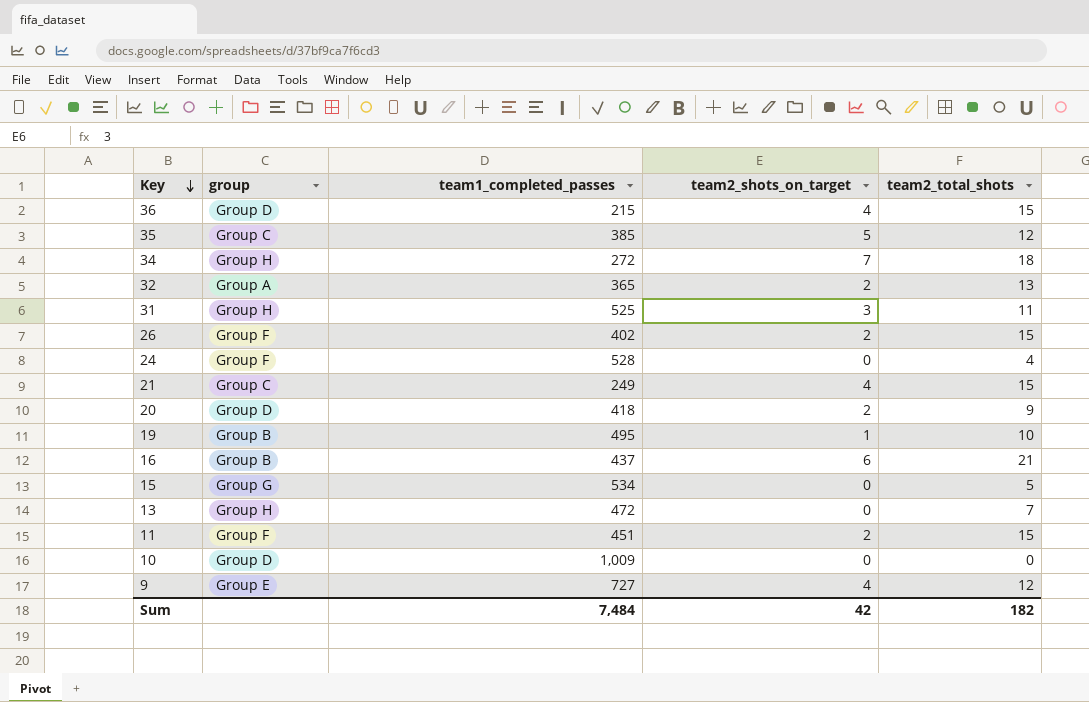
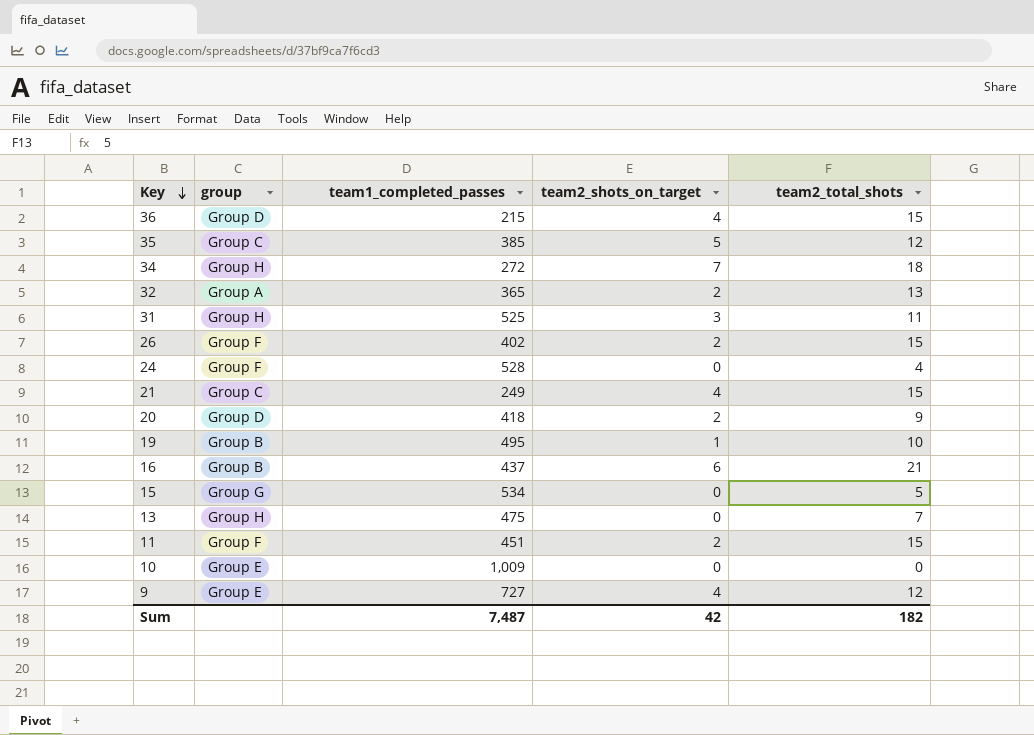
13 | team1_completed_passes: 472 -> 475
10 | group: Group D -> Group E
Sum | team1_completed_passes: 7,484 -> 7,487

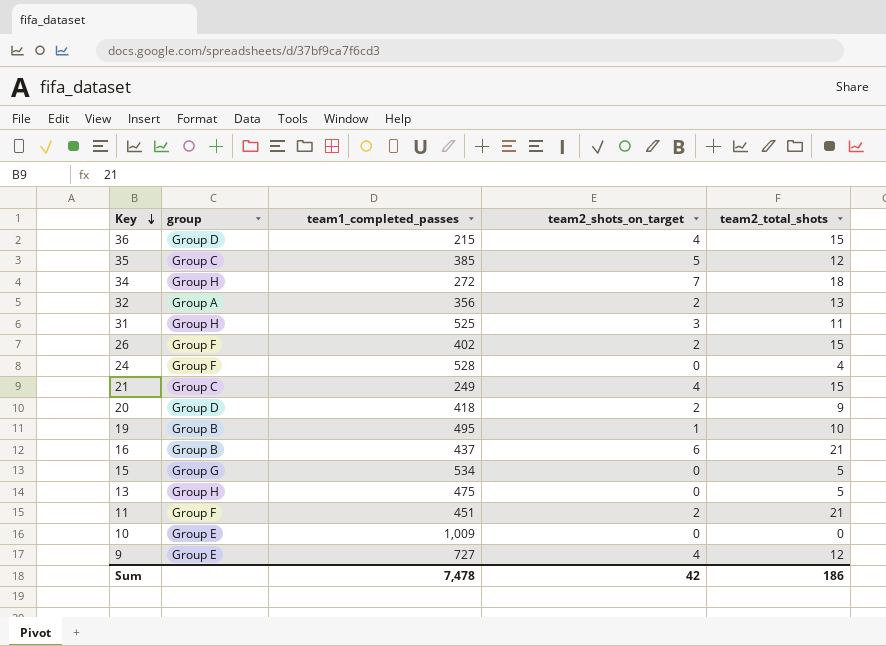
32 | team1_completed_passes: 365 -> 356
13 | team2_total_shots: 7 -> 5
11 | team2_total_shots: 15 -> 21
Sum | team1_completed_passes: 7,487 -> 7,478
Sum | team2_total_shots: 182 -> 186

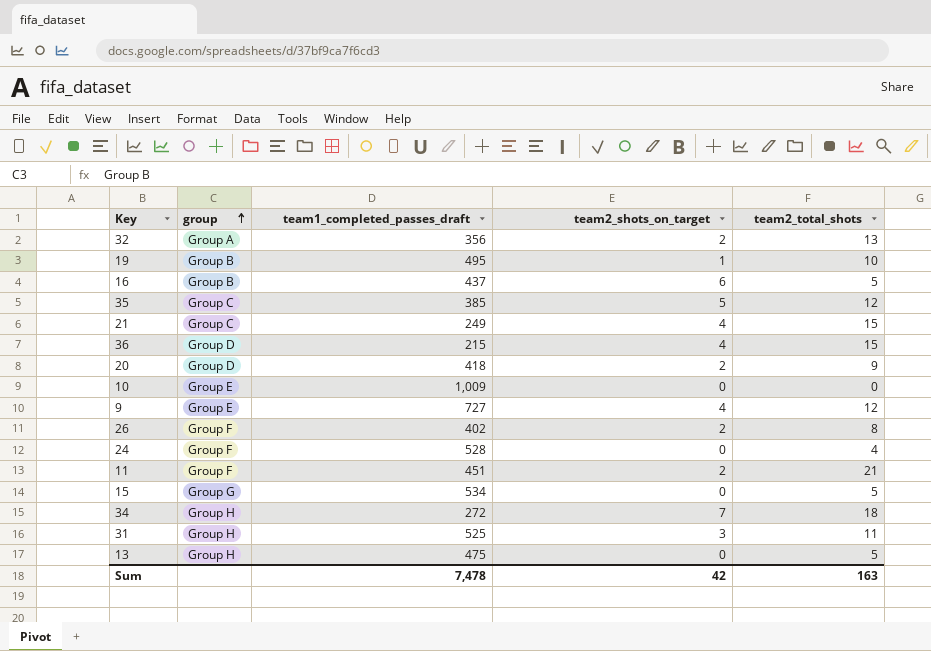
row order: Key descending -> group ascending
column name: team1_completed_passes -> team1_completed_passes_draft
16 | team2_total_shots: 21 -> 5
26 | team2_total_shots: 15 -> 8
Sum | team2_total_shots: 186 -> 163

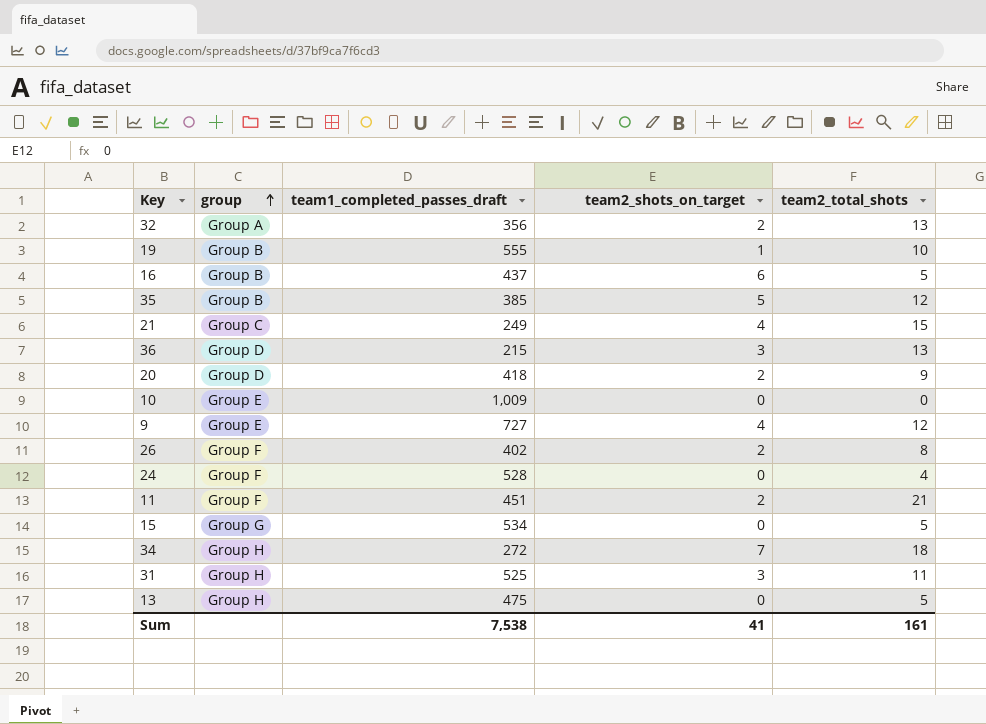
19 | team1_completed_passes_draft: 495 -> 555
35 | group: Group C -> Group B
36 | team2_shots_on_target: 4 -> 3
36 | team2_total_shots: 15 -> 13
Sum | team1_completed_passes_draft: 7,478 -> 7,538
Sum | team2_shots_on_target: 42 -> 41
Sum | team2_total_shots: 163 -> 161

